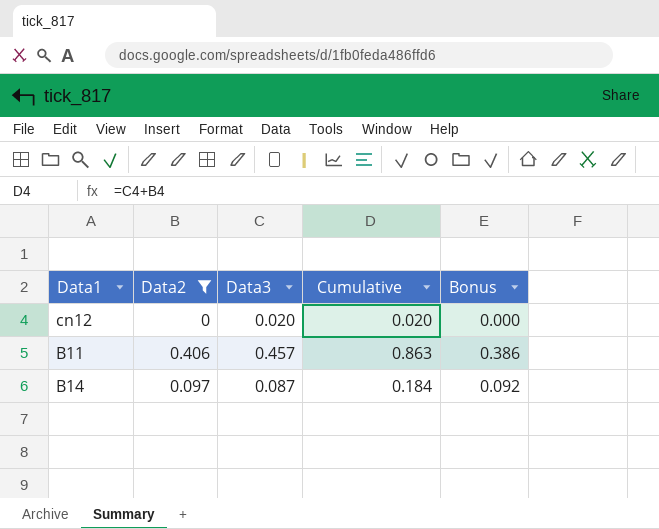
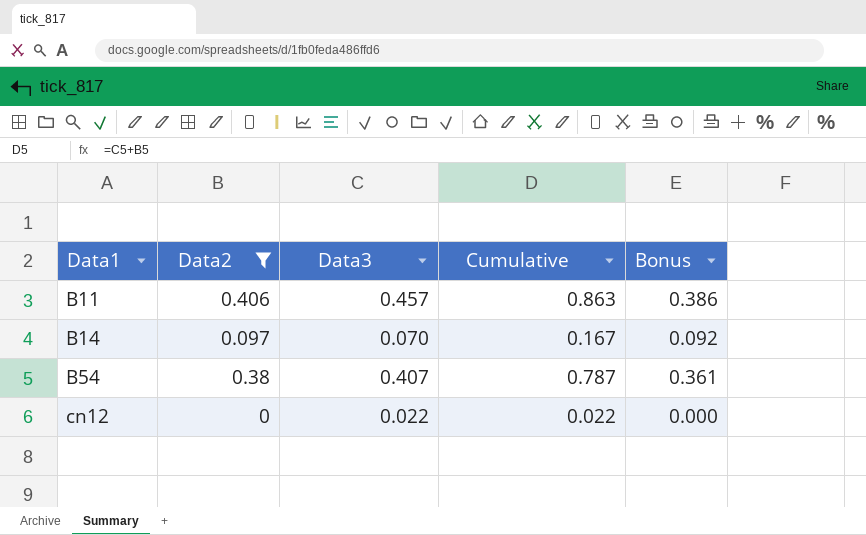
row order: none -> Data1 ascending
B14 | Data3: 0.087 -> 0.070
B14 | Cumulative: 0.184 -> 0.167
row B54: none -> 0.38 | 0.407 | 0.787 | 0.361
cn12 | Data3: 0.020 -> 0.022
cn12 | Cumulative: 0.020 -> 0.022

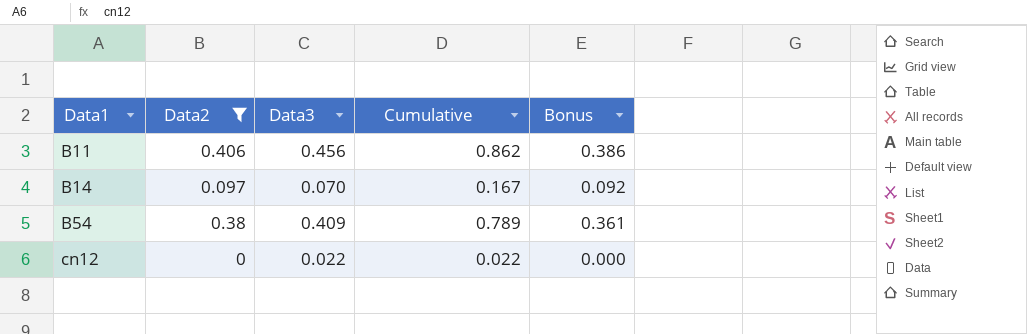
B11 | Data3: 0.457 -> 0.456
B11 | Cumulative: 0.863 -> 0.862
B54 | Data3: 0.407 -> 0.409
B54 | Cumulative: 0.787 -> 0.789

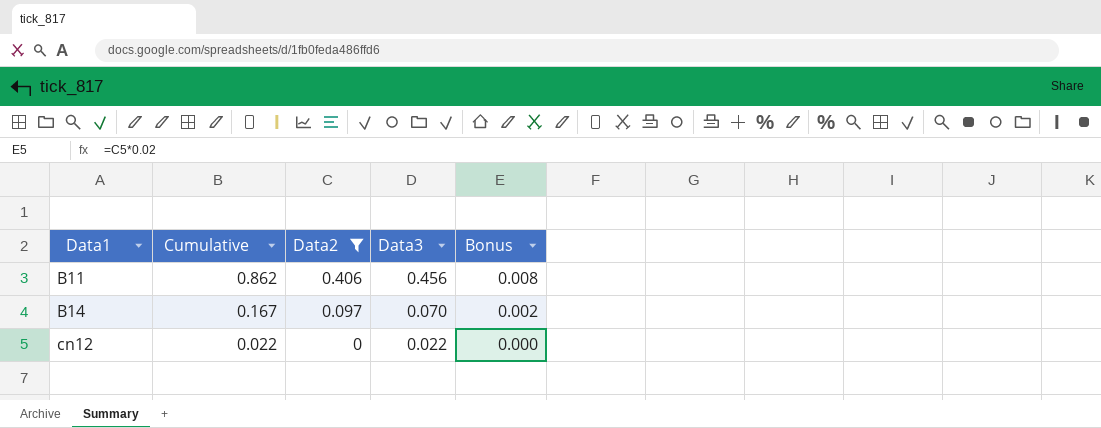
column Cumulative | position: 4 -> 2
column Bonus | formula: [Data2] * 0.95 -> [Data2] * 0.02
row B54: 0.38 | 0.409 | 0.789 | 0.361 -> none

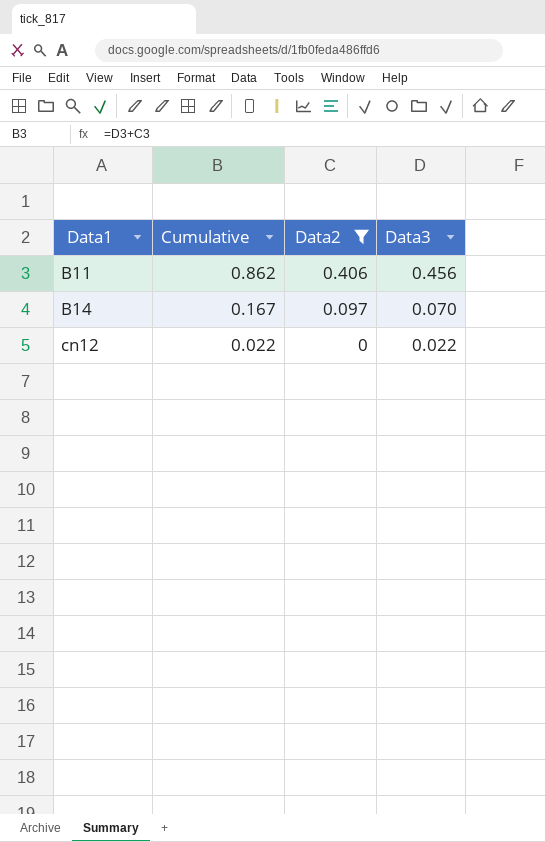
column Bonus | formula: [Data2] * 0.02 -> none

